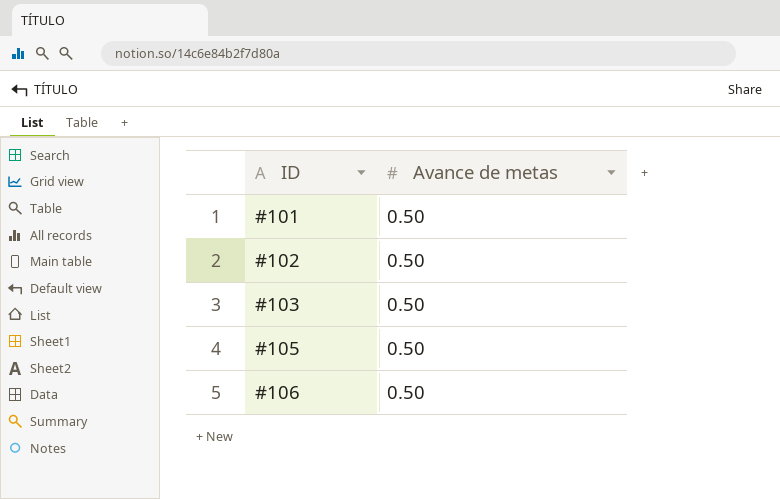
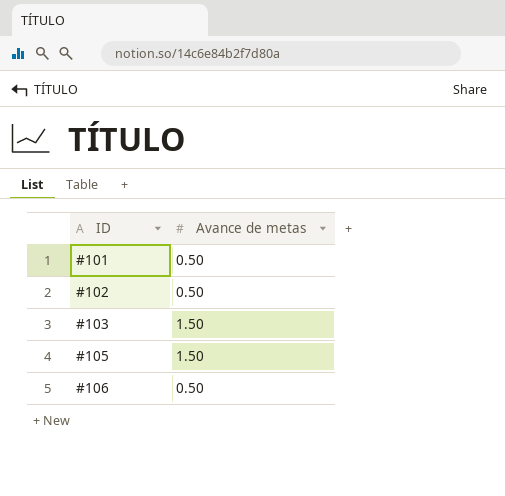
#103 | Avance de metas: 0.50 -> 1.50
#105 | Avance de metas: 0.50 -> 1.50

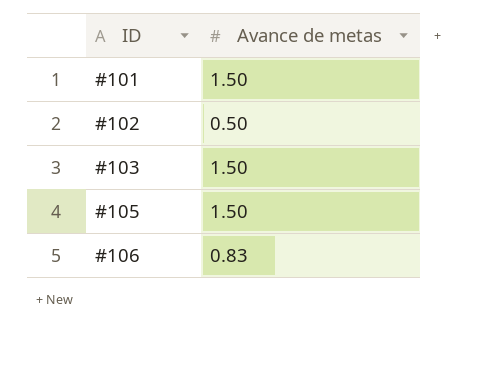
#101 | Avance de metas: 0.50 -> 1.50
#106 | Avance de metas: 0.50 -> 0.83

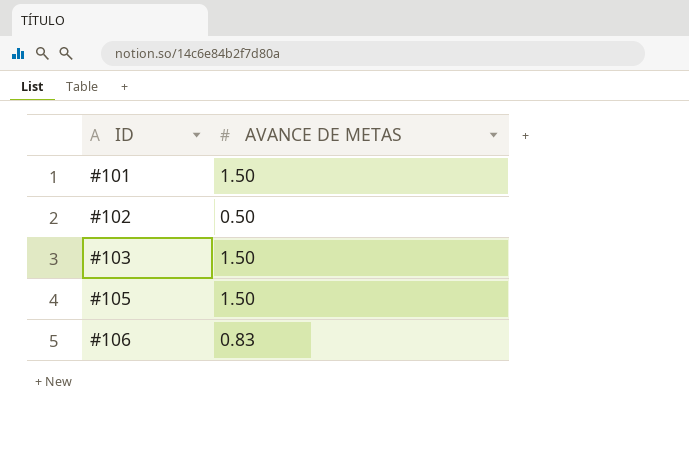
column name: Avance de metas -> AVANCE DE METAS

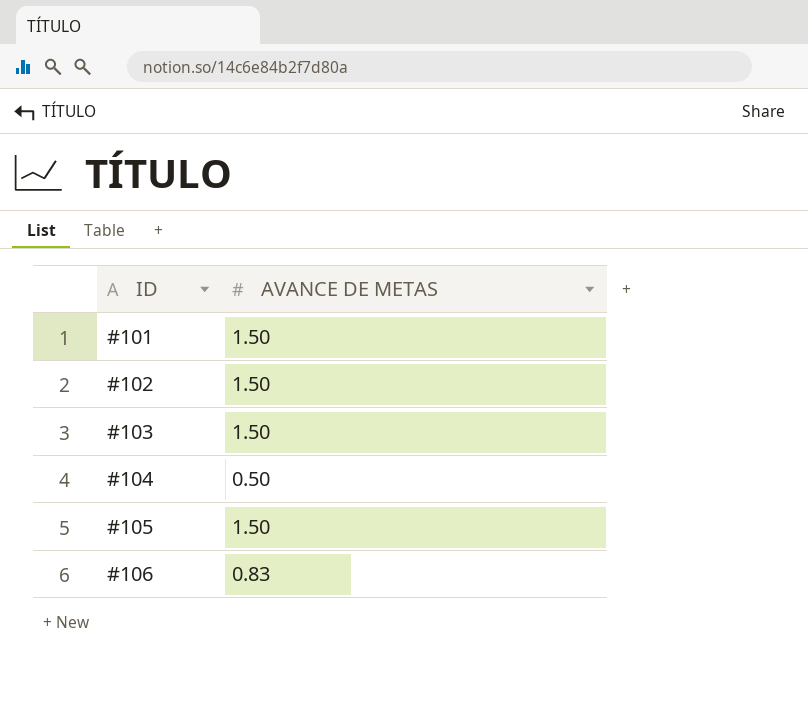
#102 | AVANCE DE METAS: 0.50 -> 1.50
row #104: none -> 0.50

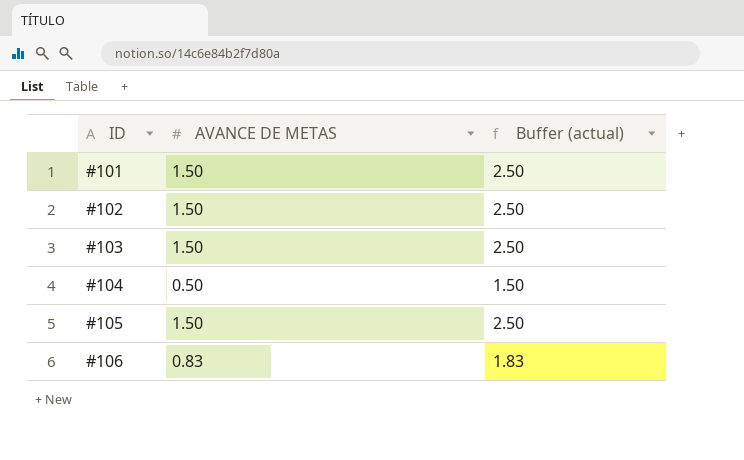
column Buffer (actual) | formula: none -> [AVANCE DE METAS] + 1

